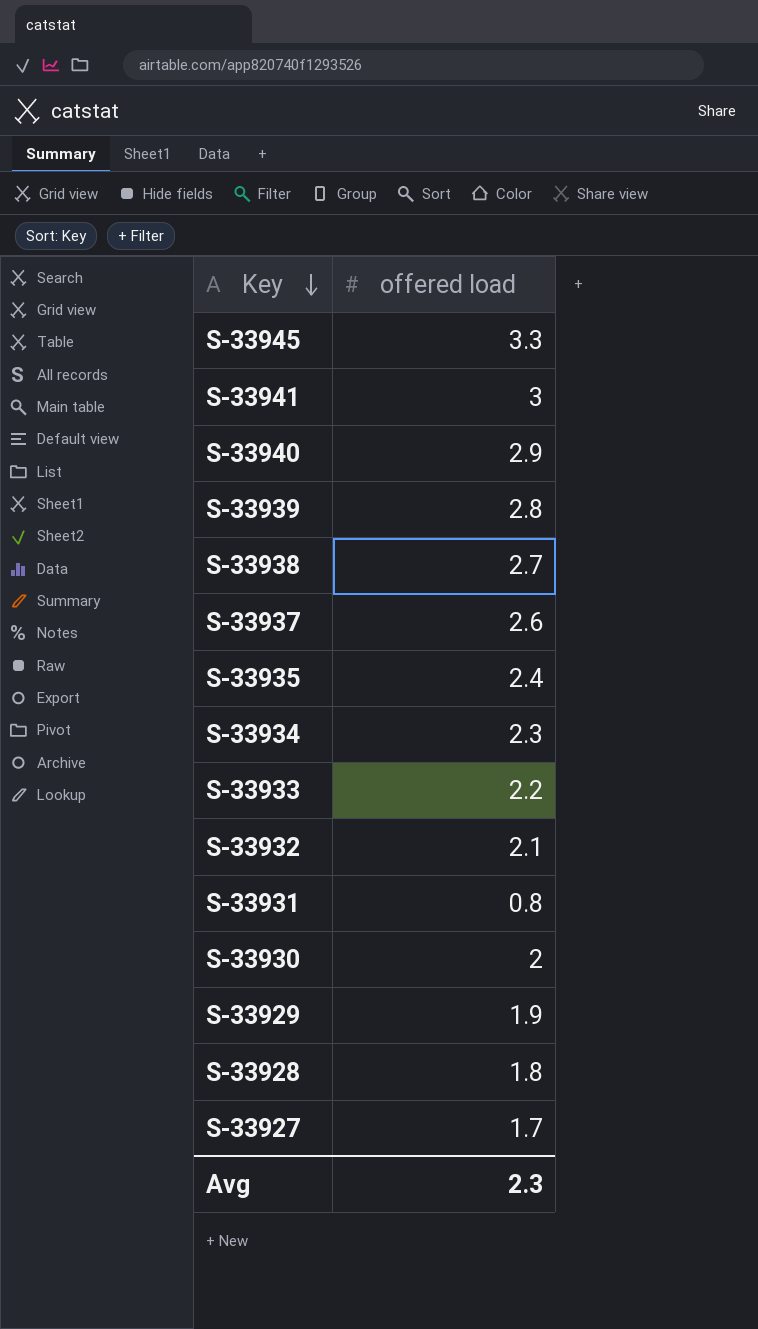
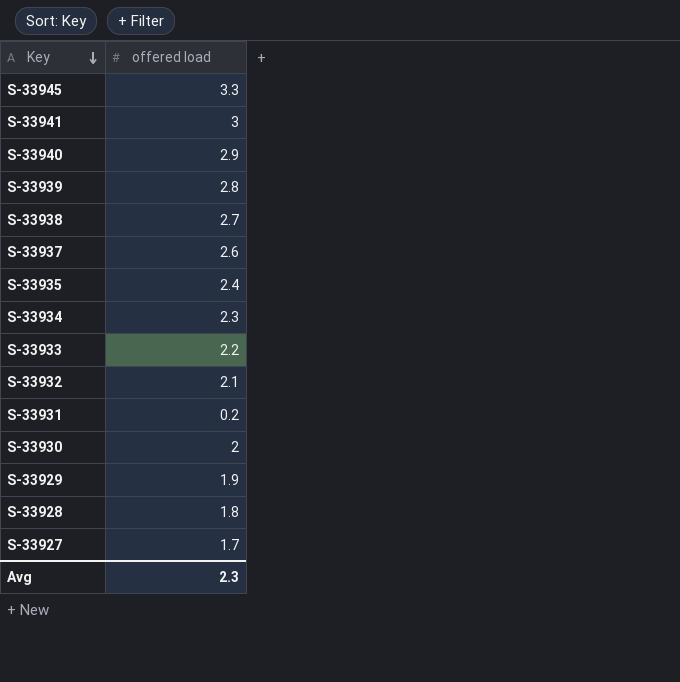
S-33931 | offered load: 0.8 -> 0.2

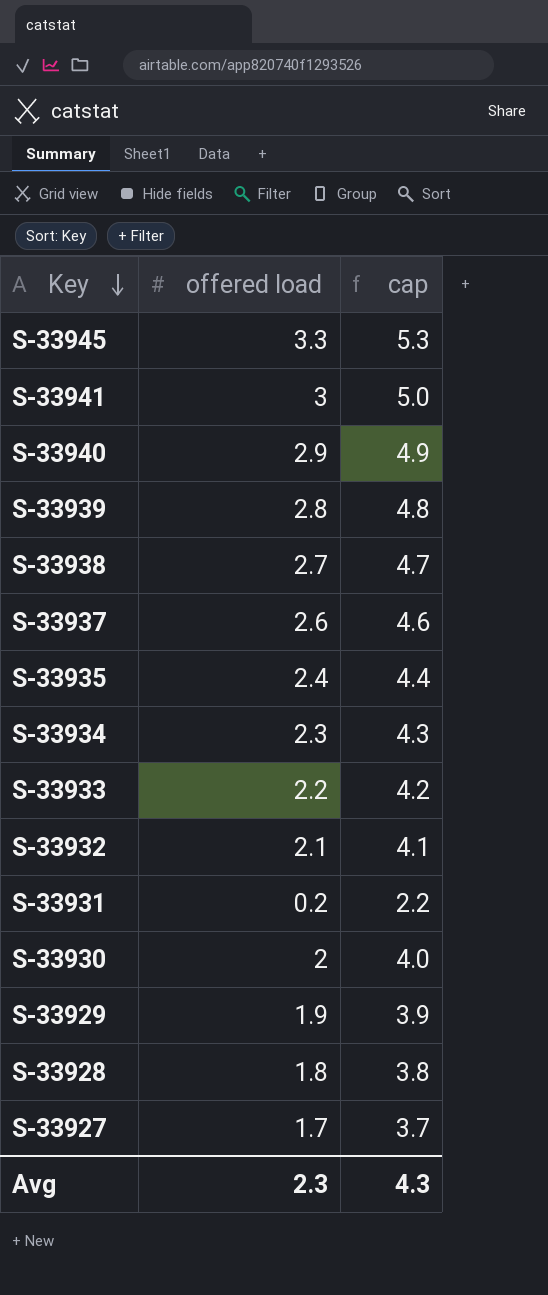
column cap | formula: none -> [offered load] + 2

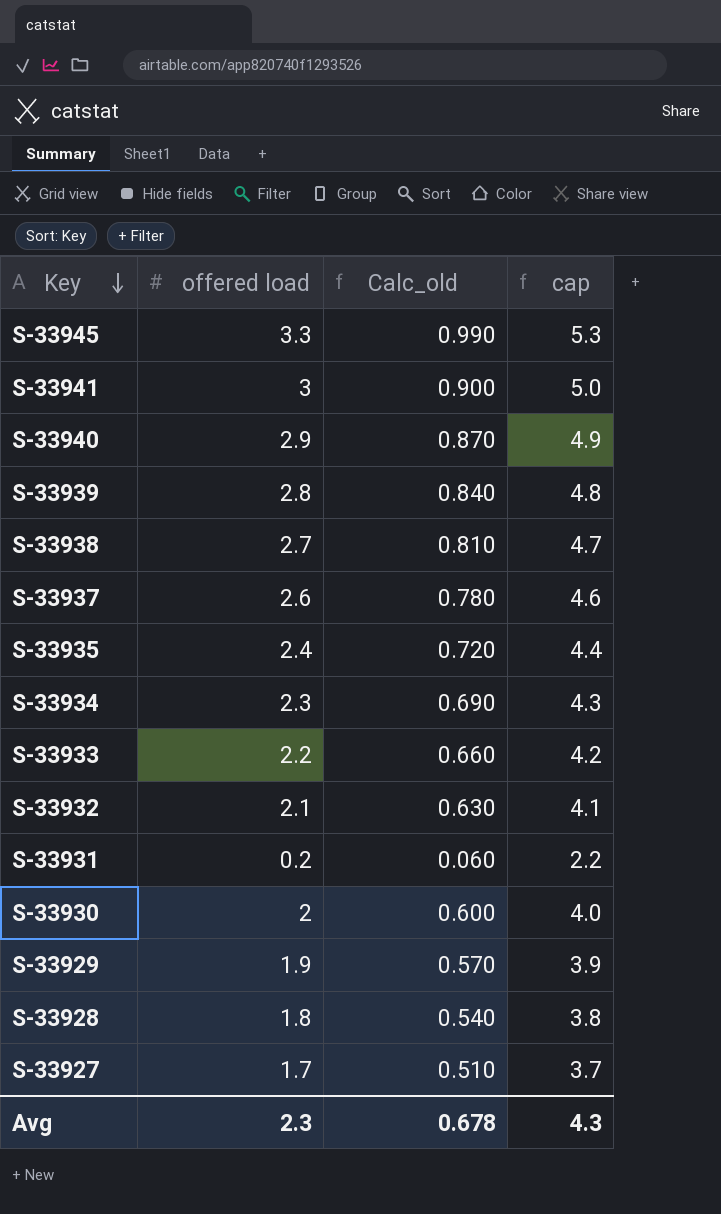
column Calc_old | formula: none -> [offered load] * 0.3

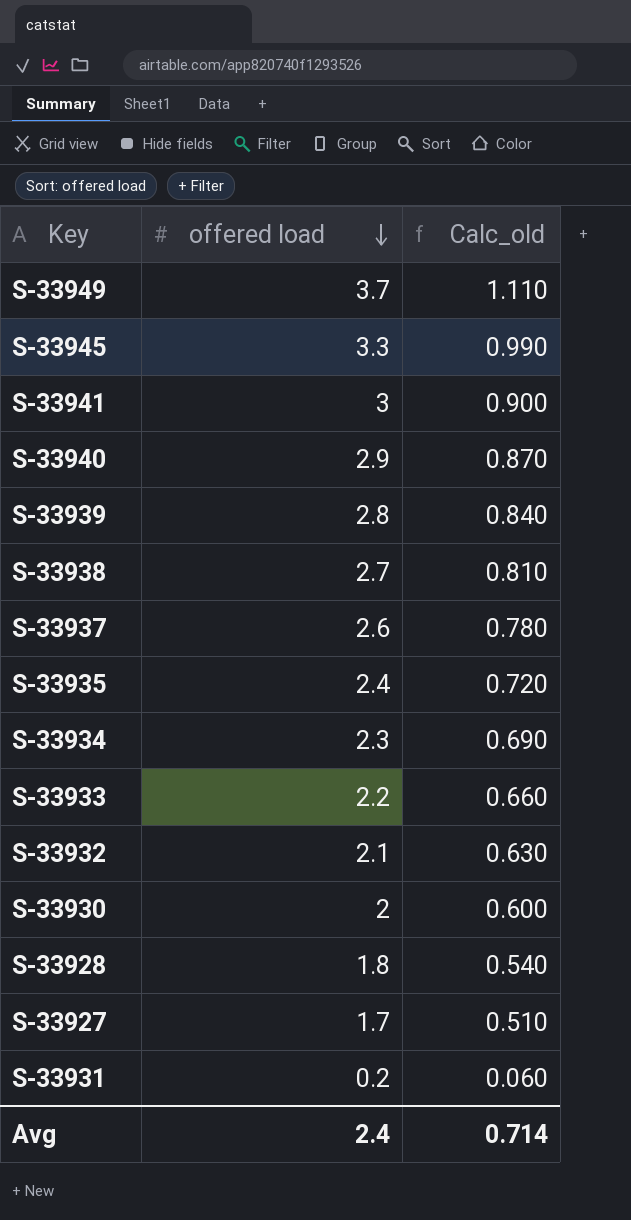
row order: Key descending -> offered load descending
column cap | formula: [offered load] + 2 -> none
row S-33929: 1.9 | 0.570 | 3.9 -> none
row S-33949: none -> 3.7 | 1.110
Avg | offered load: 2.3 -> 2.4
Avg | Calc_old: 0.678 -> 0.714

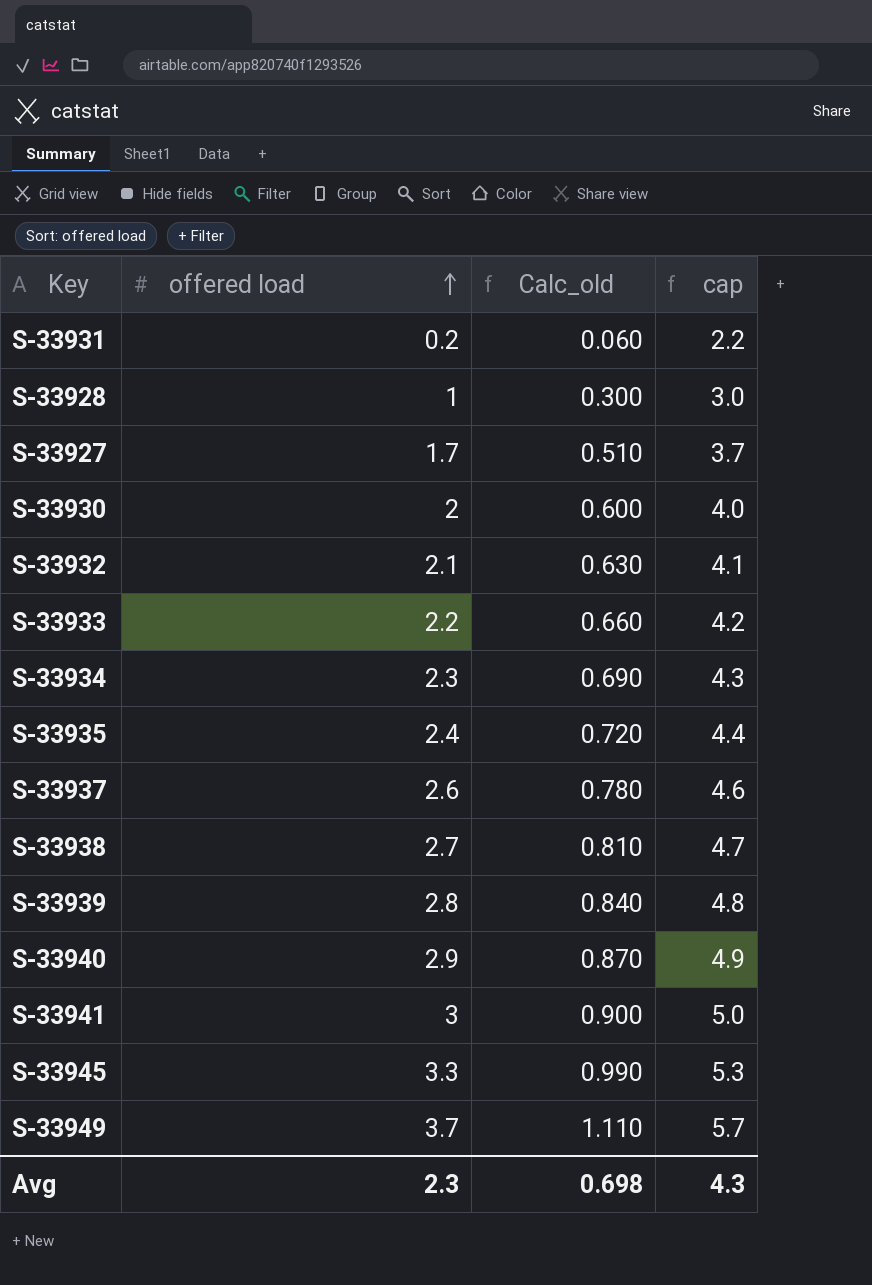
row order: offered load descending -> offered load ascending
column cap | formula: none -> [offered load] + 2
S-33928 | offered load: 1.8 -> 1
S-33928 | Calc_old: 0.540 -> 0.300
Avg | offered load: 2.4 -> 2.3
Avg | Calc_old: 0.714 -> 0.698

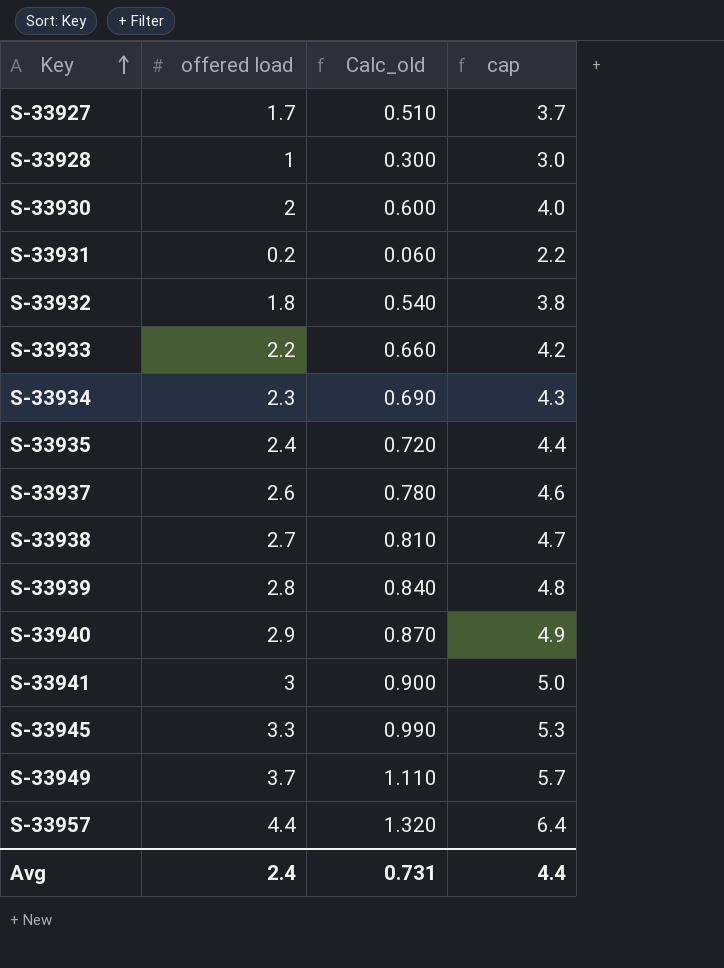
row order: offered load ascending -> Key ascending
S-33932 | offered load: 2.1 -> 1.8
S-33932 | Calc_old: 0.630 -> 0.540
S-33932 | cap: 4.1 -> 3.8
row S-33957: none -> 4.4 | 1.320 | 6.4
Avg | offered load: 2.3 -> 2.4
Avg | Calc_old: 0.698 -> 0.731
Avg | cap: 4.3 -> 4.4

